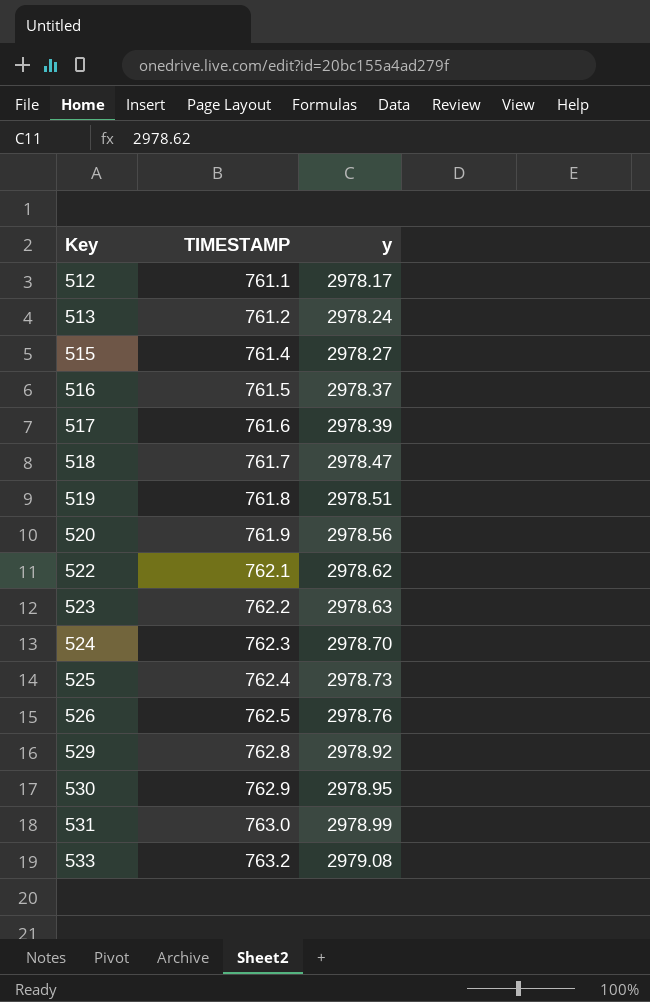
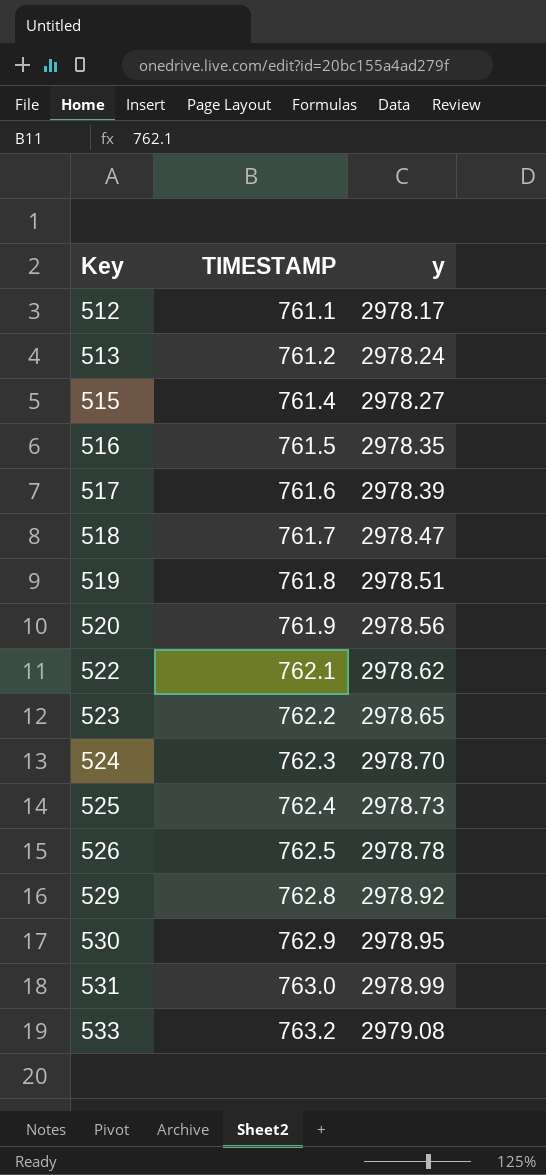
516 | y: 2978.37 -> 2978.35
523 | y: 2978.63 -> 2978.65
526 | y: 2978.76 -> 2978.78

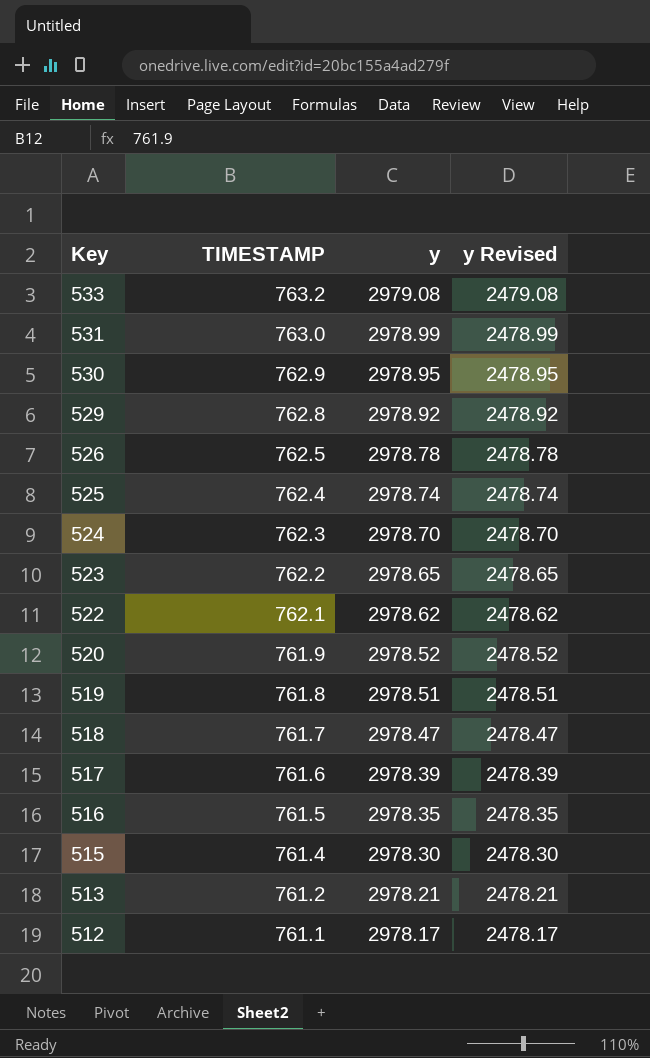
row order: Key ascending -> Key descending
column y Revised | formula: none -> [y] - 500
525 | y: 2978.73 -> 2978.74
520 | y: 2978.56 -> 2978.52
515 | y: 2978.27 -> 2978.30
513 | y: 2978.24 -> 2978.21

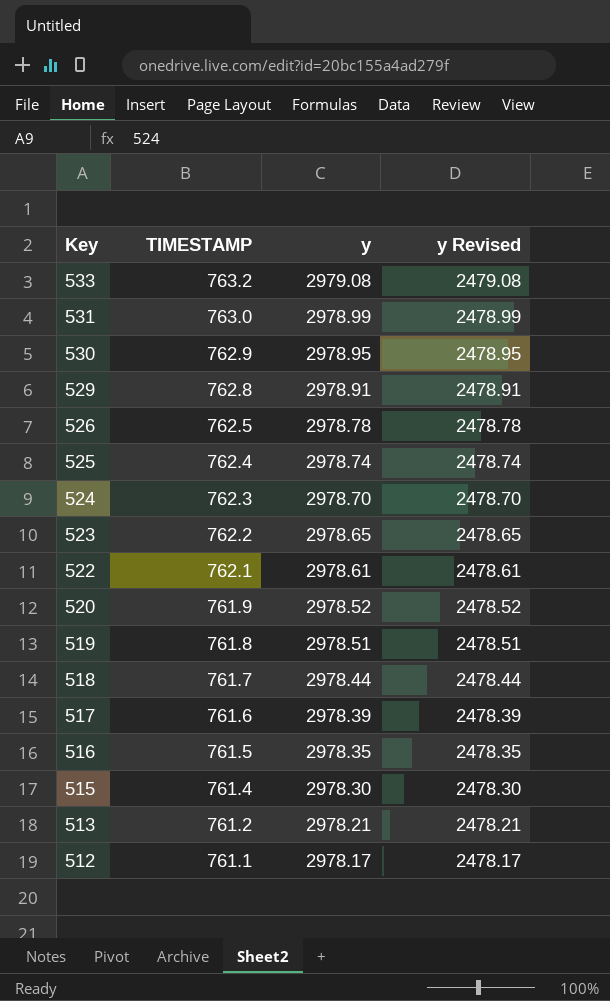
529 | y: 2978.92 -> 2978.91
529 | y Revised: 2478.92 -> 2478.91
522 | y: 2978.62 -> 2978.61
522 | y Revised: 2478.62 -> 2478.61
518 | y: 2978.47 -> 2978.44
518 | y Revised: 2478.47 -> 2478.44

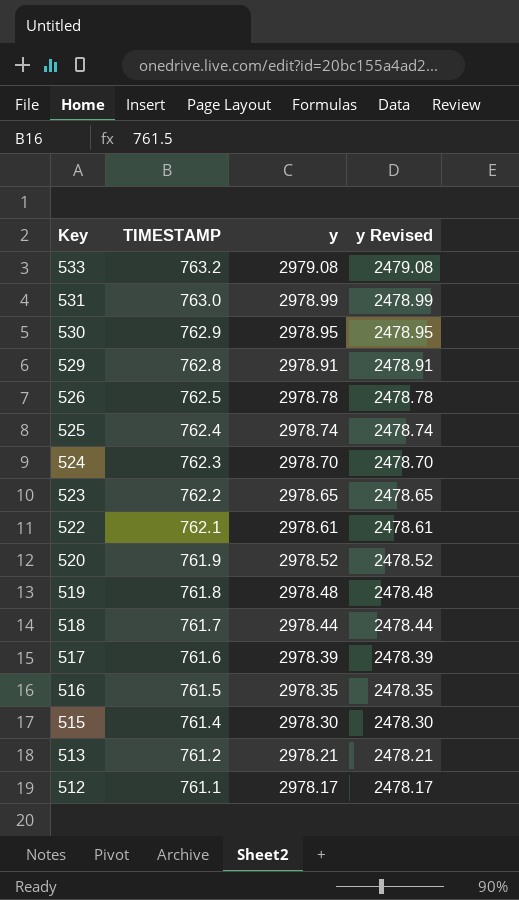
519 | y: 2978.51 -> 2978.48
519 | y Revised: 2478.51 -> 2478.48

